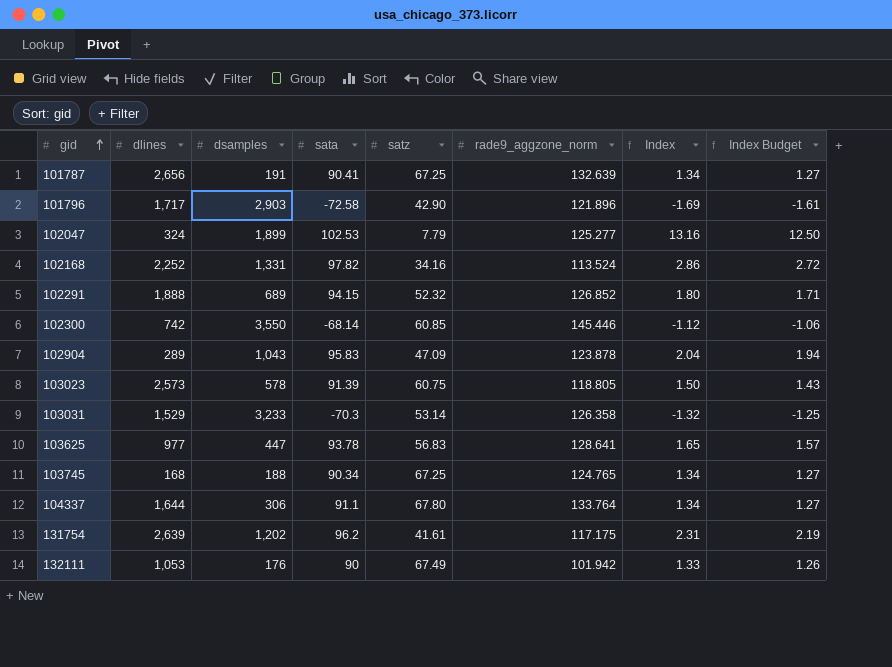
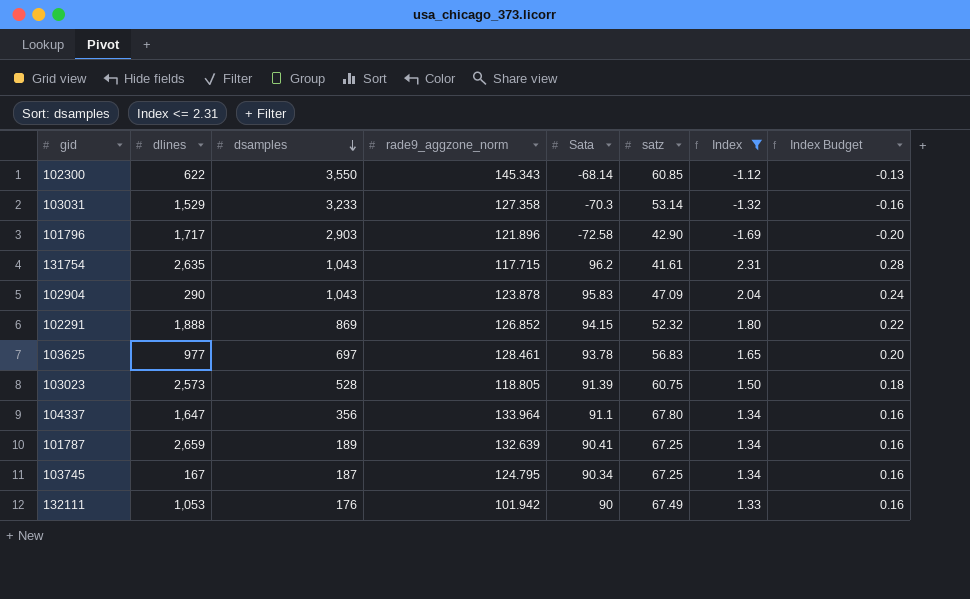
filter: none -> Index <= 2.31
row order: gid ascending -> dsamples descending
column rade9_aggzone_norm | position: 6 -> 4
column name: sata -> Sata
column Index Budget | formula: [Index] * 0.95 -> [Index] * 0.12
102300 | dlines: 742 -> 622
102300 | rade9_aggzone_norm: 145.446 -> 145.343
103031 | rade9_aggzone_norm: 126.358 -> 127.358
131754 | dlines: 2,639 -> 2,635
131754 | dsamples: 1,202 -> 1,043
131754 | rade9_aggzone_norm: 117.175 -> 117.715
102904 | dlines: 289 -> 290
102291 | dsamples: 689 -> 869
103625 | dsamples: 447 -> 697
103625 | rade9_aggzone_norm: 128.641 -> 128.461
103023 | dsamples: 578 -> 528
104337 | dlines: 1,644 -> 1,647
104337 | dsamples: 306 -> 356
104337 | rade9_aggzone_norm: 133.764 -> 133.964
101787 | dlines: 2,656 -> 2,659
101787 | dsamples: 191 -> 189
103745 | dlines: 168 -> 167
103745 | dsamples: 188 -> 187
103745 | rade9_aggzone_norm: 124.765 -> 124.795

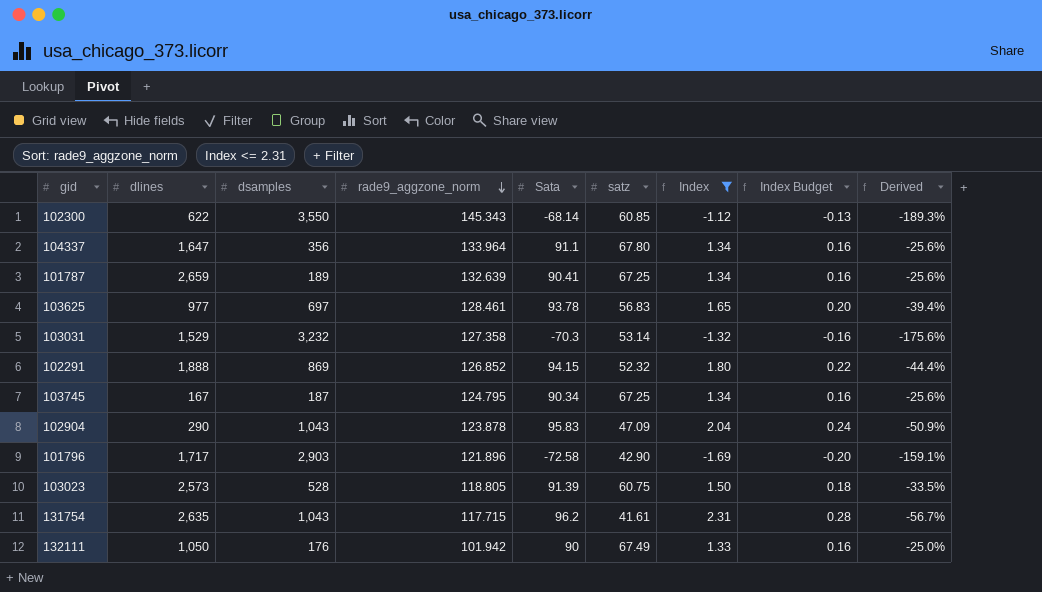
row order: dsamples descending -> rade9_aggzone_norm descending
column Derived | formula: none -> ([satz] - [Sata]) / [Sata]
103031 | dsamples: 3,233 -> 3,232
132111 | dlines: 1,053 -> 1,050

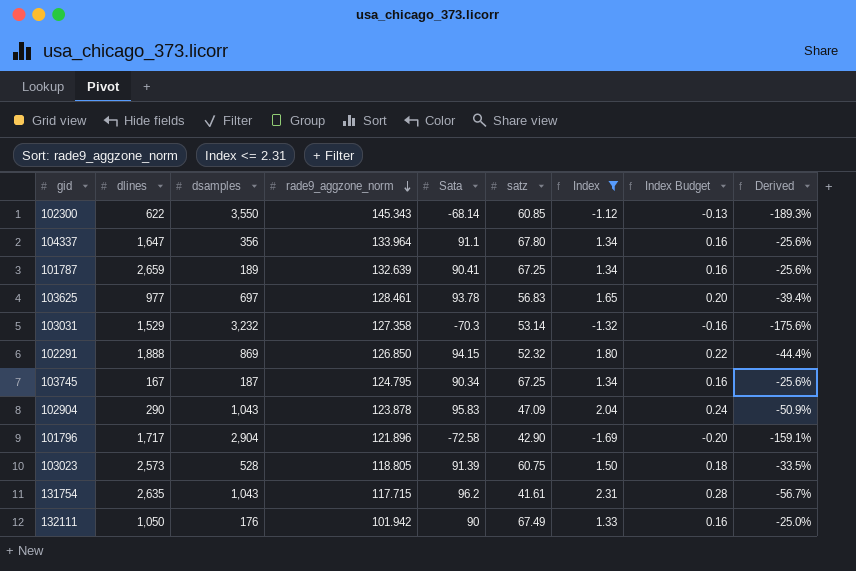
102291 | rade9_aggzone_norm: 126.852 -> 126.850
101796 | dsamples: 2,903 -> 2,904

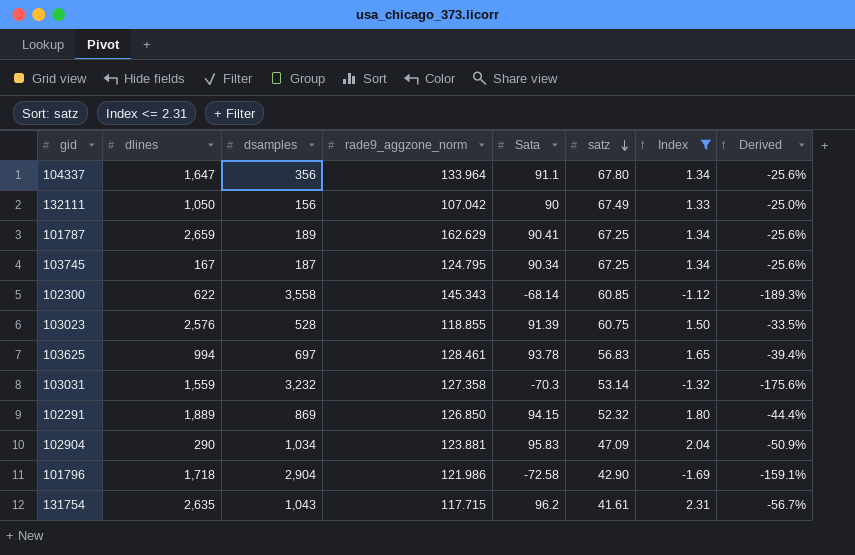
row order: rade9_aggzone_norm descending -> satz descending
column Index Budget | formula: [Index] * 0.12 -> none
132111 | dsamples: 176 -> 156
132111 | rade9_aggzone_norm: 101.942 -> 107.042
101787 | rade9_aggzone_norm: 132.639 -> 162.629
102300 | dsamples: 3,550 -> 3,558
103023 | dlines: 2,573 -> 2,576
103023 | rade9_aggzone_norm: 118.805 -> 118.855
103625 | dlines: 977 -> 994
103031 | dlines: 1,529 -> 1,559
102291 | dlines: 1,888 -> 1,889
102904 | dsamples: 1,043 -> 1,034
102904 | rade9_aggzone_norm: 123.878 -> 123.881
101796 | dlines: 1,717 -> 1,718
101796 | rade9_aggzone_norm: 121.896 -> 121.986

